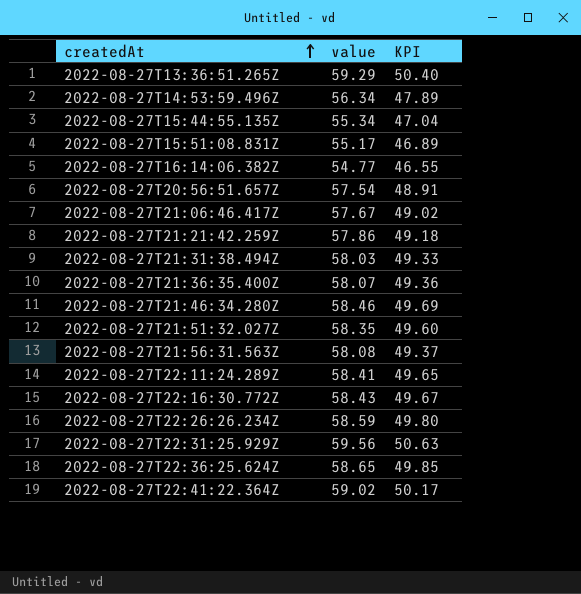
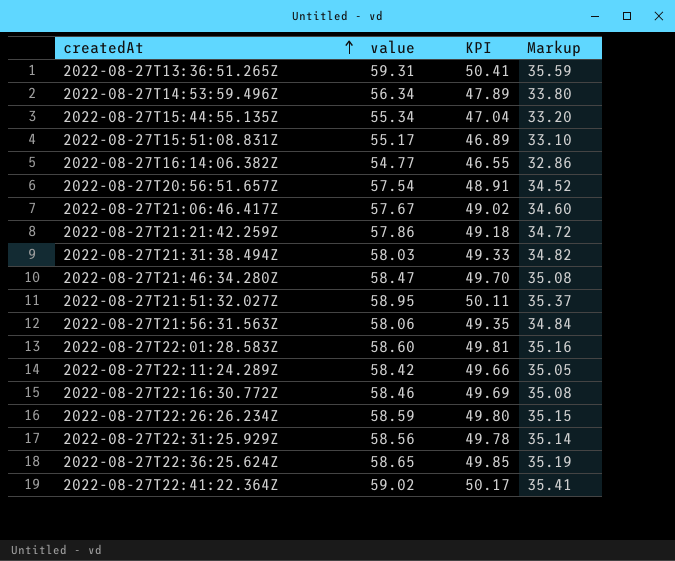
column Markup | formula: none -> [value] * 0.6
row 2022-08-27T21:36:35.400Z: 58.07 | 49.36 -> none
2022-08-27T13:36:51.265Z | value: 59.29 -> 59.31
2022-08-27T13:36:51.265Z | KPI: 50.40 -> 50.41
2022-08-27T21:46:34.280Z | value: 58.46 -> 58.47
2022-08-27T21:46:34.280Z | KPI: 49.69 -> 49.70
2022-08-27T21:51:32.027Z | value: 58.35 -> 58.95
2022-08-27T21:51:32.027Z | KPI: 49.60 -> 50.11
2022-08-27T21:56:31.563Z | value: 58.08 -> 58.06
2022-08-27T21:56:31.563Z | KPI: 49.37 -> 49.35
row 2022-08-27T22:01:28.583Z: none -> 58.60 | 49.81 | 35.16
2022-08-27T22:11:24.289Z | value: 58.41 -> 58.42
2022-08-27T22:11:24.289Z | KPI: 49.65 -> 49.66
2022-08-27T22:16:30.772Z | value: 58.43 -> 58.46
2022-08-27T22:16:30.772Z | KPI: 49.67 -> 49.69
2022-08-27T22:31:25.929Z | value: 59.56 -> 58.56
2022-08-27T22:31:25.929Z | KPI: 50.63 -> 49.78

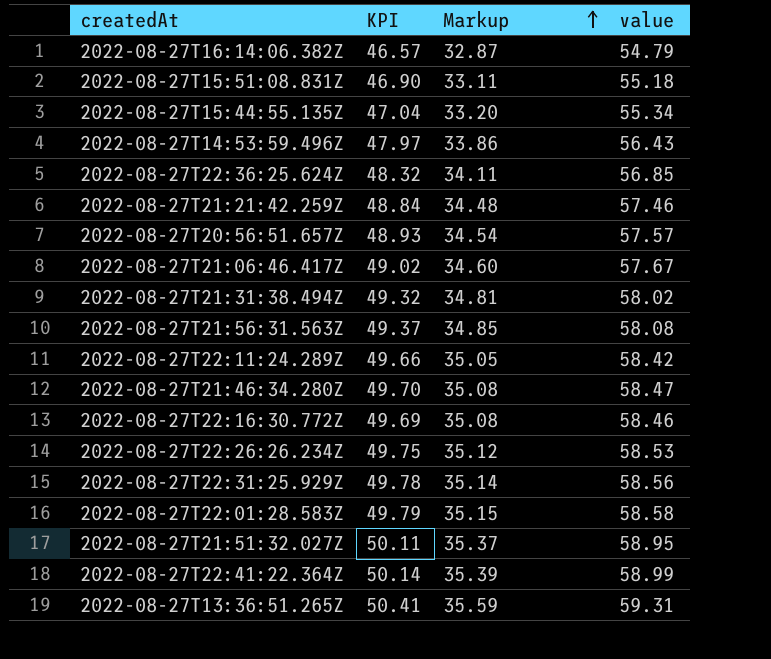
row order: createdAt ascending -> Markup ascending
column value | position: 2 -> 4
2022-08-27T16:14:06.382Z | KPI: 46.55 -> 46.57
2022-08-27T16:14:06.382Z | Markup: 32.86 -> 32.87
2022-08-27T16:14:06.382Z | value: 54.77 -> 54.79
2022-08-27T15:51:08.831Z | KPI: 46.89 -> 46.90
2022-08-27T15:51:08.831Z | Markup: 33.10 -> 33.11
2022-08-27T15:51:08.831Z | value: 55.17 -> 55.18
2022-08-27T14:53:59.496Z | KPI: 47.89 -> 47.97
2022-08-27T14:53:59.496Z | Markup: 33.80 -> 33.86
2022-08-27T14:53:59.496Z | value: 56.34 -> 56.43
2022-08-27T22:36:25.624Z | KPI: 49.85 -> 48.32
2022-08-27T22:36:25.624Z | Markup: 35.19 -> 34.11
2022-08-27T22:36:25.624Z | value: 58.65 -> 56.85
2022-08-27T21:21:42.259Z | KPI: 49.18 -> 48.84
2022-08-27T21:21:42.259Z | Markup: 34.72 -> 34.48
2022-08-27T21:21:42.259Z | value: 57.86 -> 57.46
2022-08-27T20:56:51.657Z | KPI: 48.91 -> 48.93
2022-08-27T20:56:51.657Z | Markup: 34.52 -> 34.54
2022-08-27T20:56:51.657Z | value: 57.54 -> 57.57
2022-08-27T21:31:38.494Z | KPI: 49.33 -> 49.32
2022-08-27T21:31:38.494Z | Markup: 34.82 -> 34.81
2022-08-27T21:31:38.494Z | value: 58.03 -> 58.02
2022-08-27T21:56:31.563Z | KPI: 49.35 -> 49.37
2022-08-27T21:56:31.563Z | Markup: 34.84 -> 34.85
2022-08-27T21:56:31.563Z | value: 58.06 -> 58.08
2022-08-27T22:26:26.234Z | KPI: 49.80 -> 49.75
2022-08-27T22:26:26.234Z | Markup: 35.15 -> 35.12
2022-08-27T22:26:26.234Z | value: 58.59 -> 58.53
2022-08-27T22:01:28.583Z | KPI: 49.81 -> 49.79
2022-08-27T22:01:28.583Z | Markup: 35.16 -> 35.15
2022-08-27T22:01:28.583Z | value: 58.60 -> 58.58
2022-08-27T22:41:22.364Z | KPI: 50.17 -> 50.14
2022-08-27T22:41:22.364Z | Markup: 35.41 -> 35.39
2022-08-27T22:41:22.364Z | value: 59.02 -> 58.99

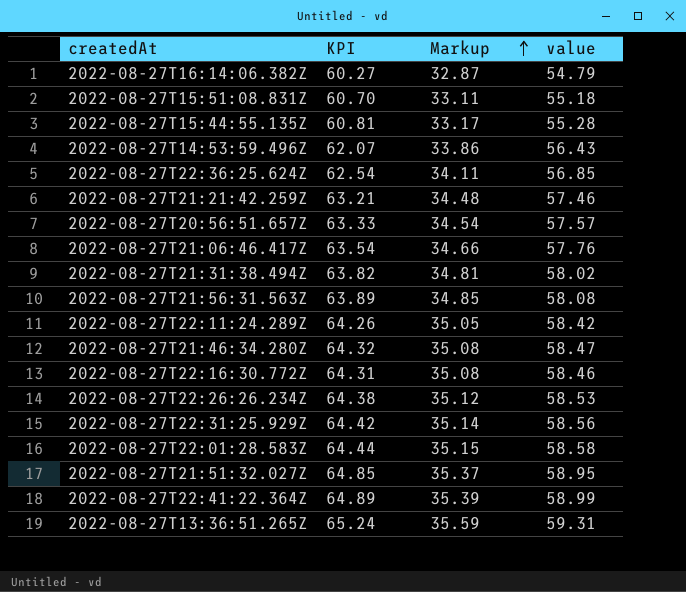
column KPI | formula: [value] * 0.85 -> [value] * 1.1
2022-08-27T15:44:55.135Z | Markup: 33.20 -> 33.17
2022-08-27T15:44:55.135Z | value: 55.34 -> 55.28
2022-08-27T21:06:46.417Z | Markup: 34.60 -> 34.66
2022-08-27T21:06:46.417Z | value: 57.67 -> 57.76

